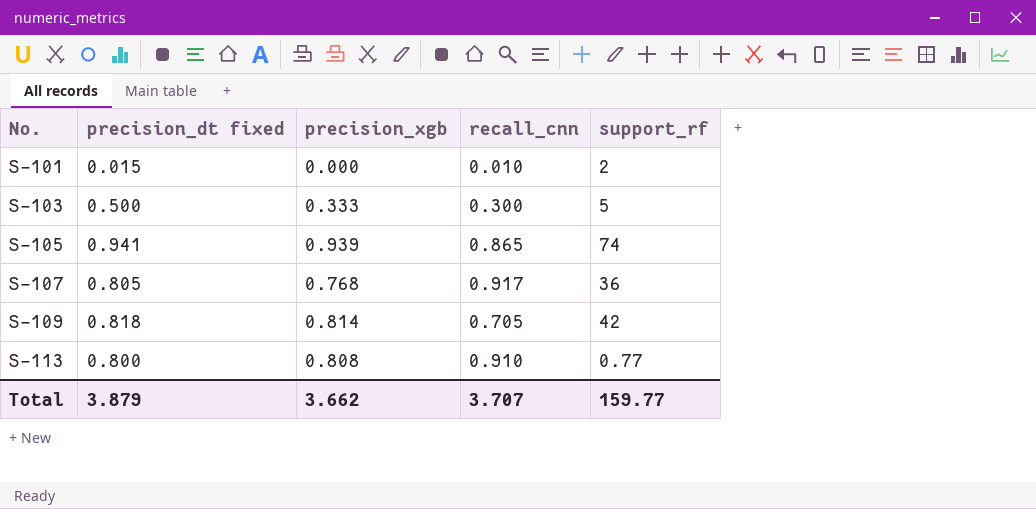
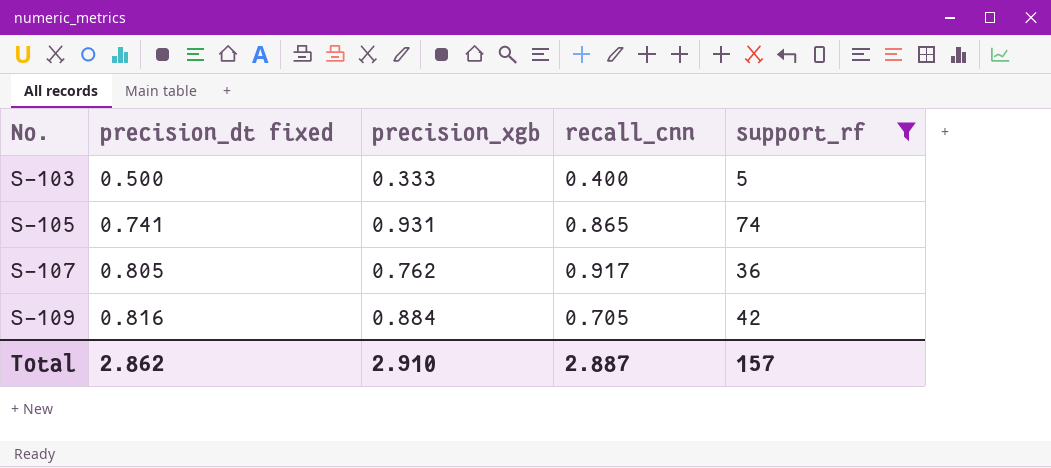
filter: none -> support_rf >= 5
S-103 | recall_cnn: 0.300 -> 0.400
S-105 | precision_dt fixed: 0.941 -> 0.741
S-105 | precision_xgb: 0.939 -> 0.931
S-107 | precision_xgb: 0.768 -> 0.762
S-109 | precision_dt fixed: 0.818 -> 0.816
S-109 | precision_xgb: 0.814 -> 0.884
Total | precision_dt fixed: 3.879 -> 2.862
Total | precision_xgb: 3.662 -> 2.910
Total | recall_cnn: 3.707 -> 2.887
Total | support_rf: 159.77 -> 157

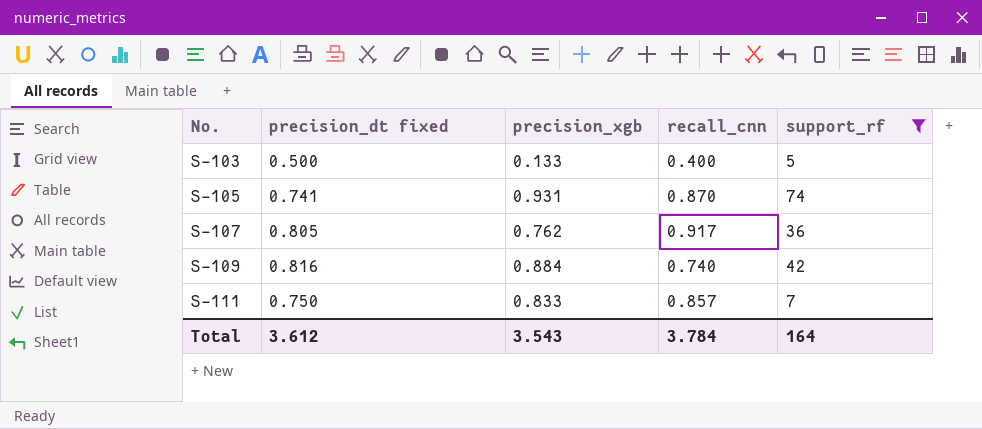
S-103 | precision_xgb: 0.333 -> 0.133
S-105 | recall_cnn: 0.865 -> 0.870
S-109 | recall_cnn: 0.705 -> 0.740
row S-111: none -> 0.750 | 0.833 | 0.857 | 7
Total | precision_dt fixed: 2.862 -> 3.612
Total | precision_xgb: 2.910 -> 3.543
Total | recall_cnn: 2.887 -> 3.784
Total | support_rf: 157 -> 164

